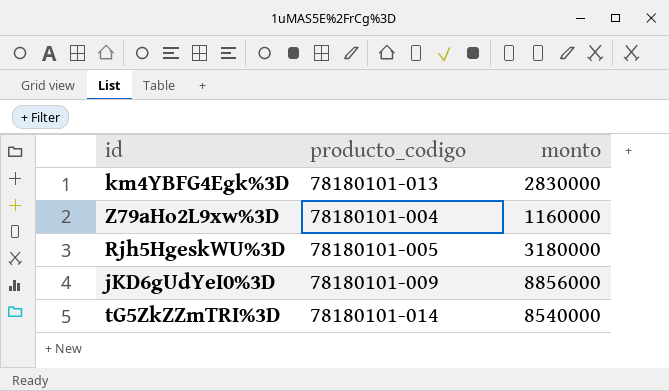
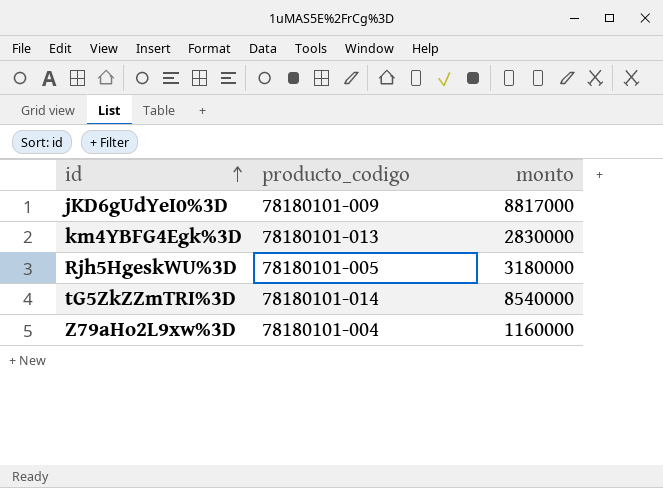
row order: none -> id ascending
jKD6gUdYeI0%3D | monto: 8856000 -> 8817000

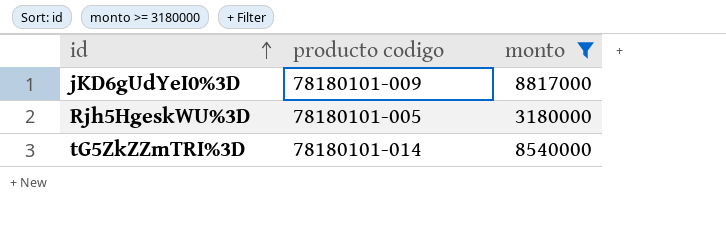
filter: none -> monto >= 3180000
column name: producto_codigo -> producto codigo

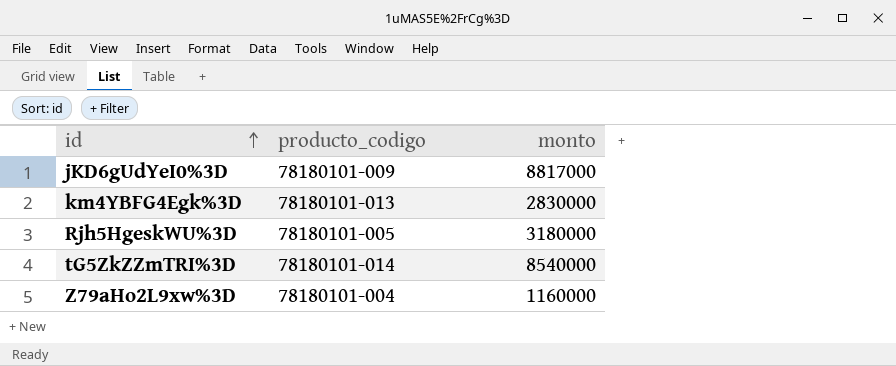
filter: monto >= 3180000 -> none
column name: producto codigo -> producto_codigo

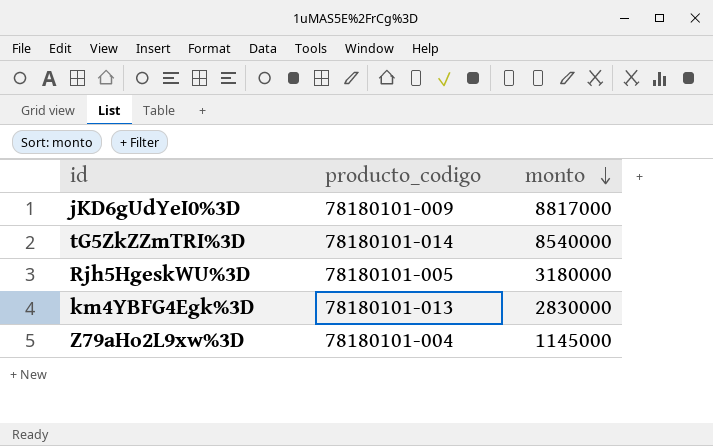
row order: id ascending -> monto descending
Z79aHo2L9xw%3D | monto: 1160000 -> 1145000

